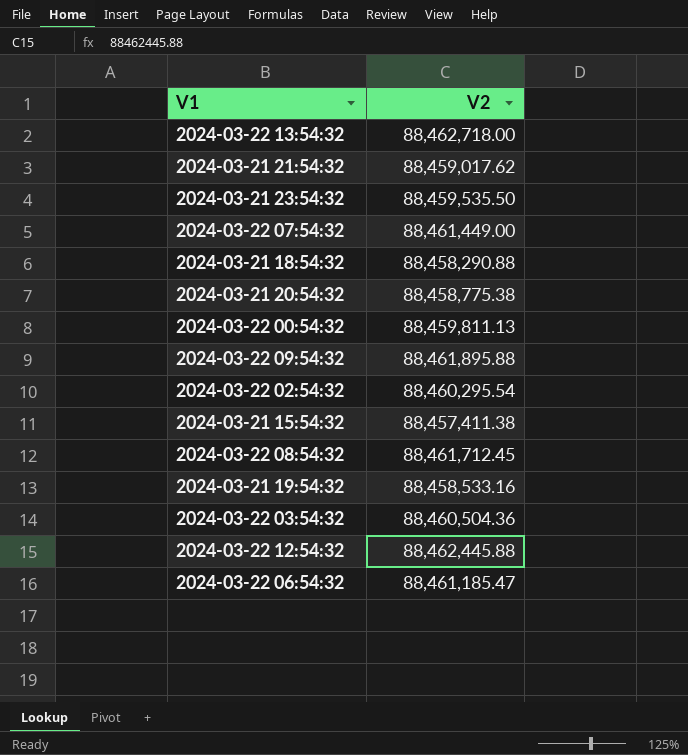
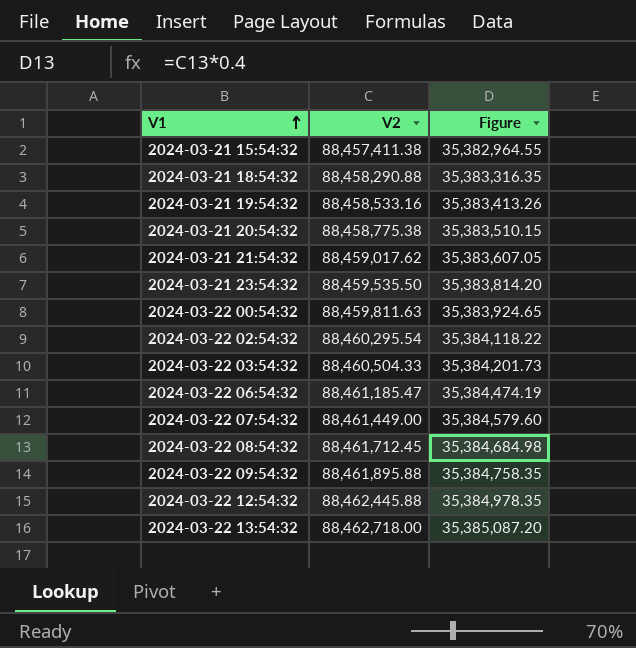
row order: none -> V1 ascending
column Figure | formula: none -> [V2] * 0.4
2024-03-22 00:54:32 | V2: 88,459,811.13 -> 88,459,811.63
2024-03-22 03:54:32 | V2: 88,460,504.36 -> 88,460,504.33

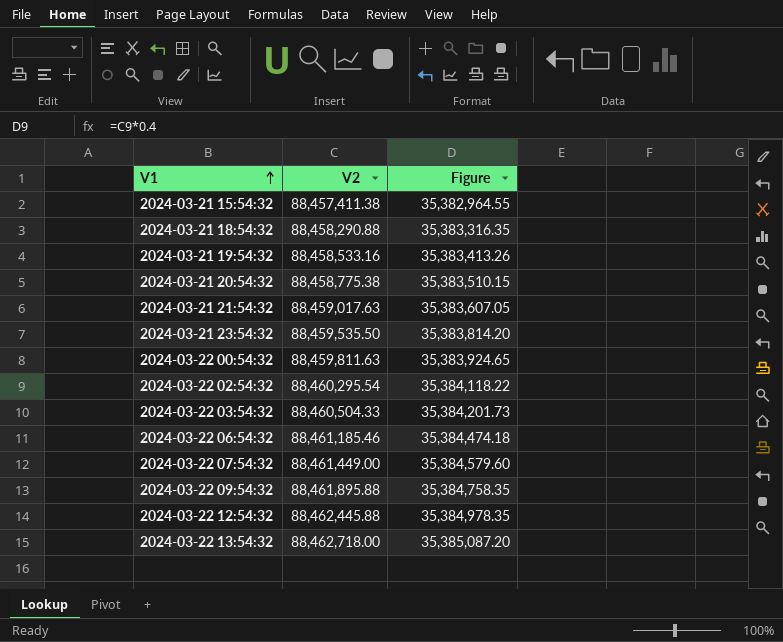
row 2024-03-22 08:54:32: 88,461,712.45 | 35,384,684.98 -> none
2024-03-21 21:54:32 | V2: 88,459,017.62 -> 88,459,017.63
2024-03-22 06:54:32 | V2: 88,461,185.47 -> 88,461,185.46
2024-03-22 06:54:32 | Figure: 35,384,474.19 -> 35,384,474.18

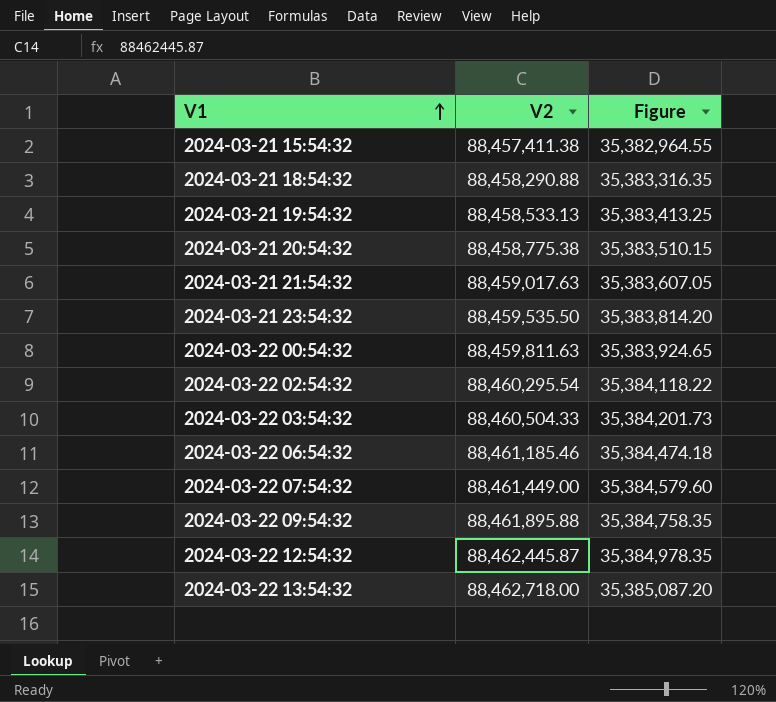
2024-03-21 19:54:32 | V2: 88,458,533.16 -> 88,458,533.13
2024-03-21 19:54:32 | Figure: 35,383,413.26 -> 35,383,413.25
2024-03-22 12:54:32 | V2: 88,462,445.88 -> 88,462,445.87

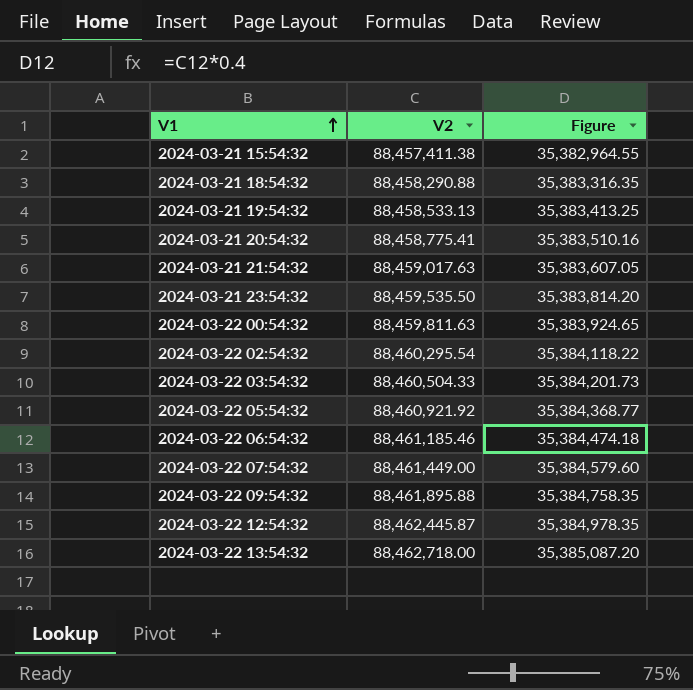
2024-03-21 20:54:32 | V2: 88,458,775.38 -> 88,458,775.41
2024-03-21 20:54:32 | Figure: 35,383,510.15 -> 35,383,510.16
row 2024-03-22 05:54:32: none -> 88,460,921.92 | 35,384,368.77

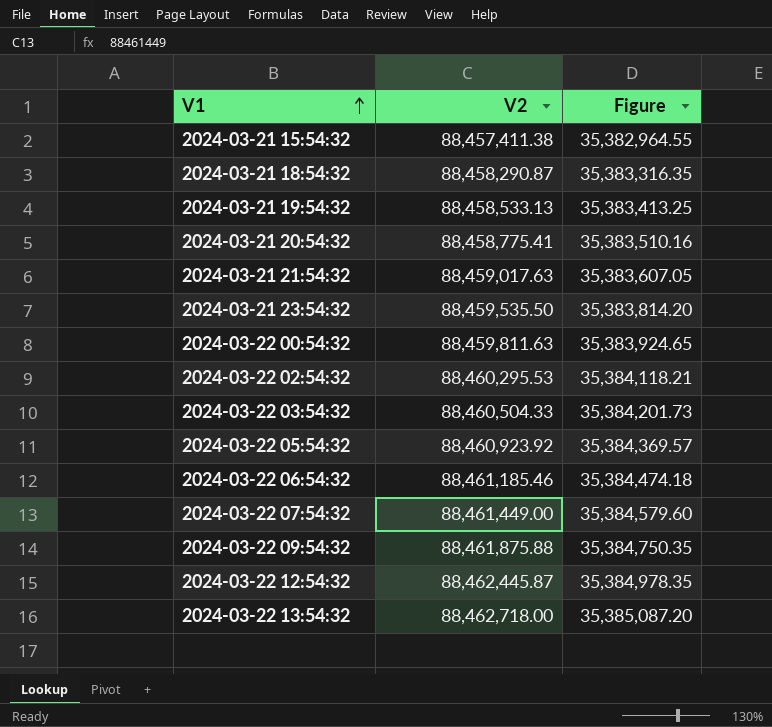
2024-03-21 18:54:32 | V2: 88,458,290.88 -> 88,458,290.87
2024-03-22 02:54:32 | V2: 88,460,295.54 -> 88,460,295.53
2024-03-22 02:54:32 | Figure: 35,384,118.22 -> 35,384,118.21
2024-03-22 05:54:32 | V2: 88,460,921.92 -> 88,460,923.92
2024-03-22 05:54:32 | Figure: 35,384,368.77 -> 35,384,369.57
2024-03-22 09:54:32 | V2: 88,461,895.88 -> 88,461,875.88
2024-03-22 09:54:32 | Figure: 35,384,758.35 -> 35,384,750.35

